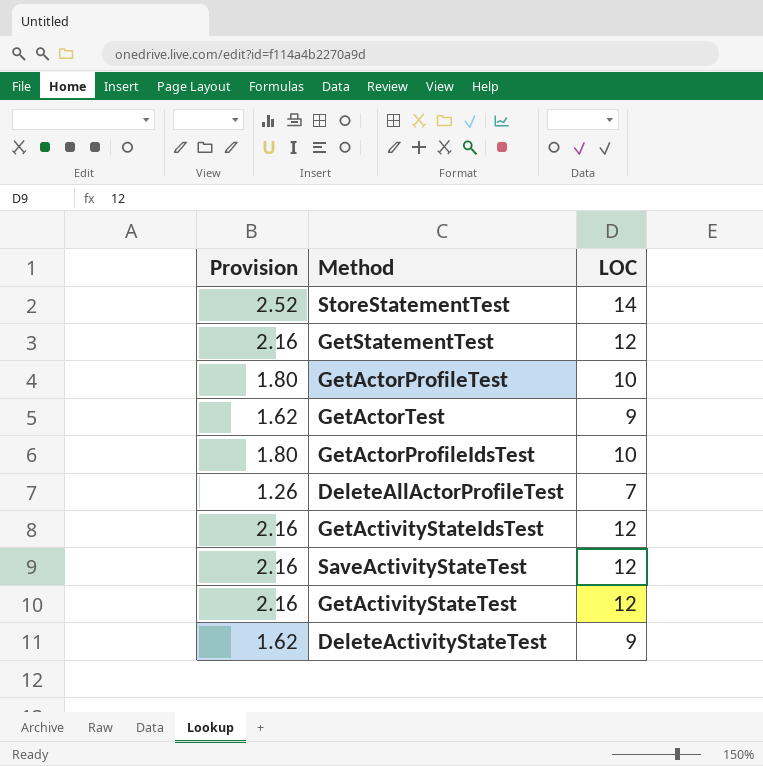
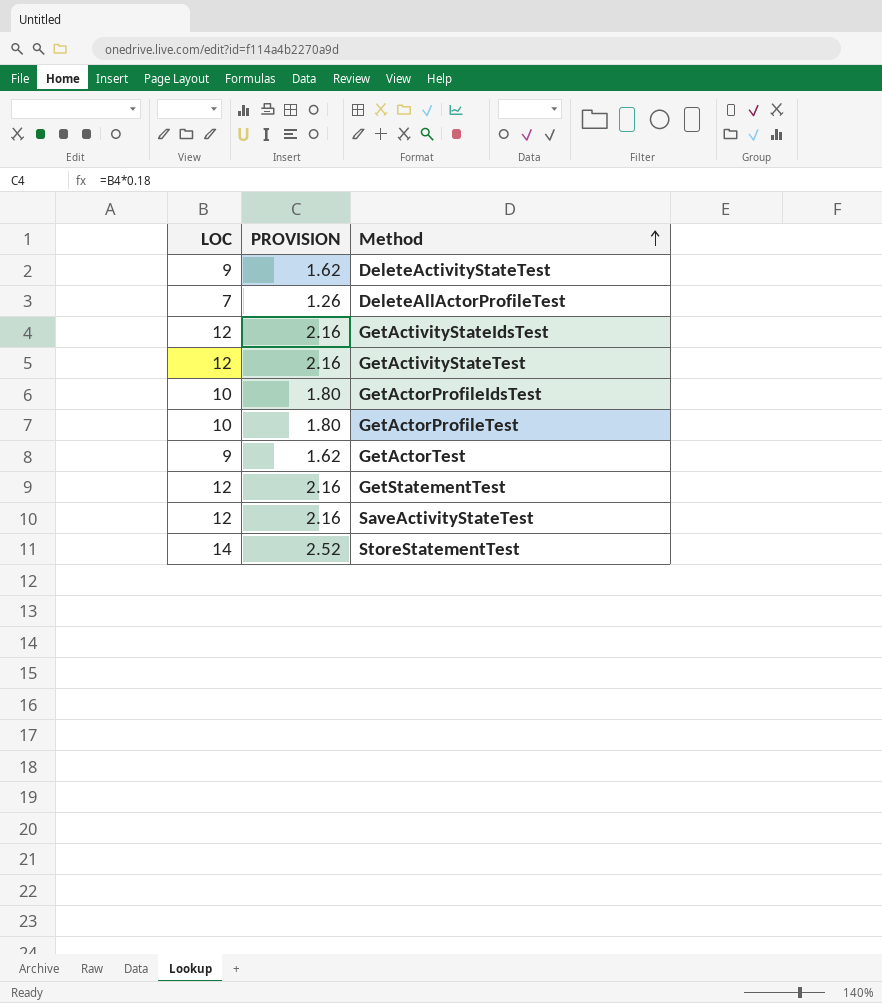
row order: none -> Method ascending
column LOC | position: 3 -> 1
column name: Provision -> PROVISION

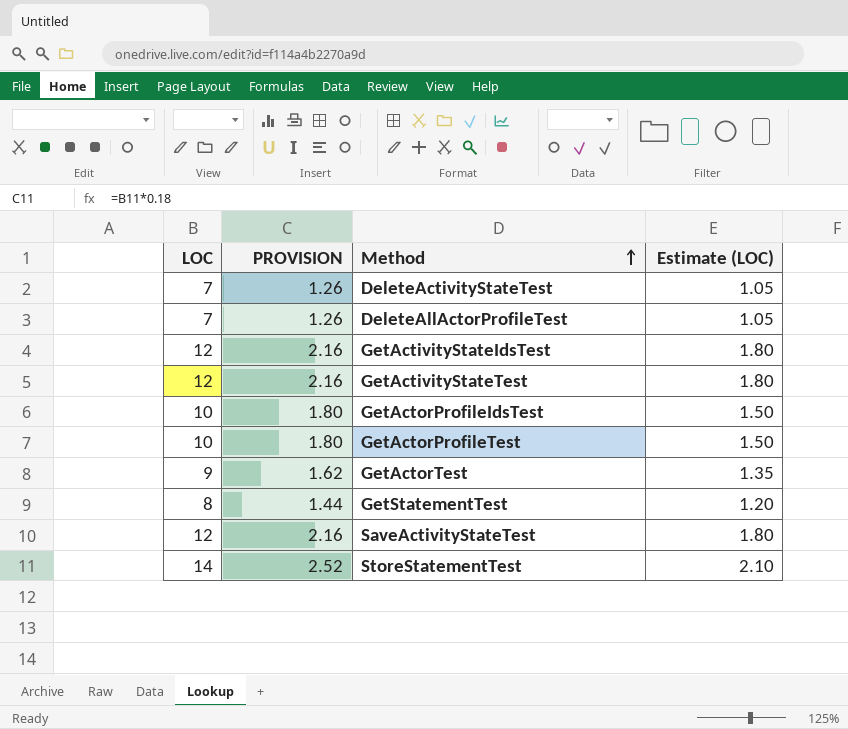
column Estimate (LOC) | formula: none -> [LOC] * 0.15
DeleteActivityStateTest | LOC: 9 -> 7
DeleteActivityStateTest | PROVISION: 1.62 -> 1.26
GetStatementTest | LOC: 12 -> 8
GetStatementTest | PROVISION: 2.16 -> 1.44

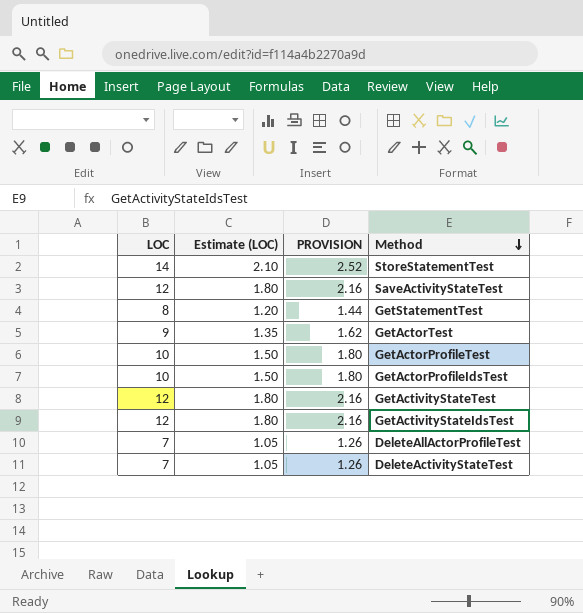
row order: Method ascending -> Method descending
column Estimate (LOC) | position: 4 -> 2

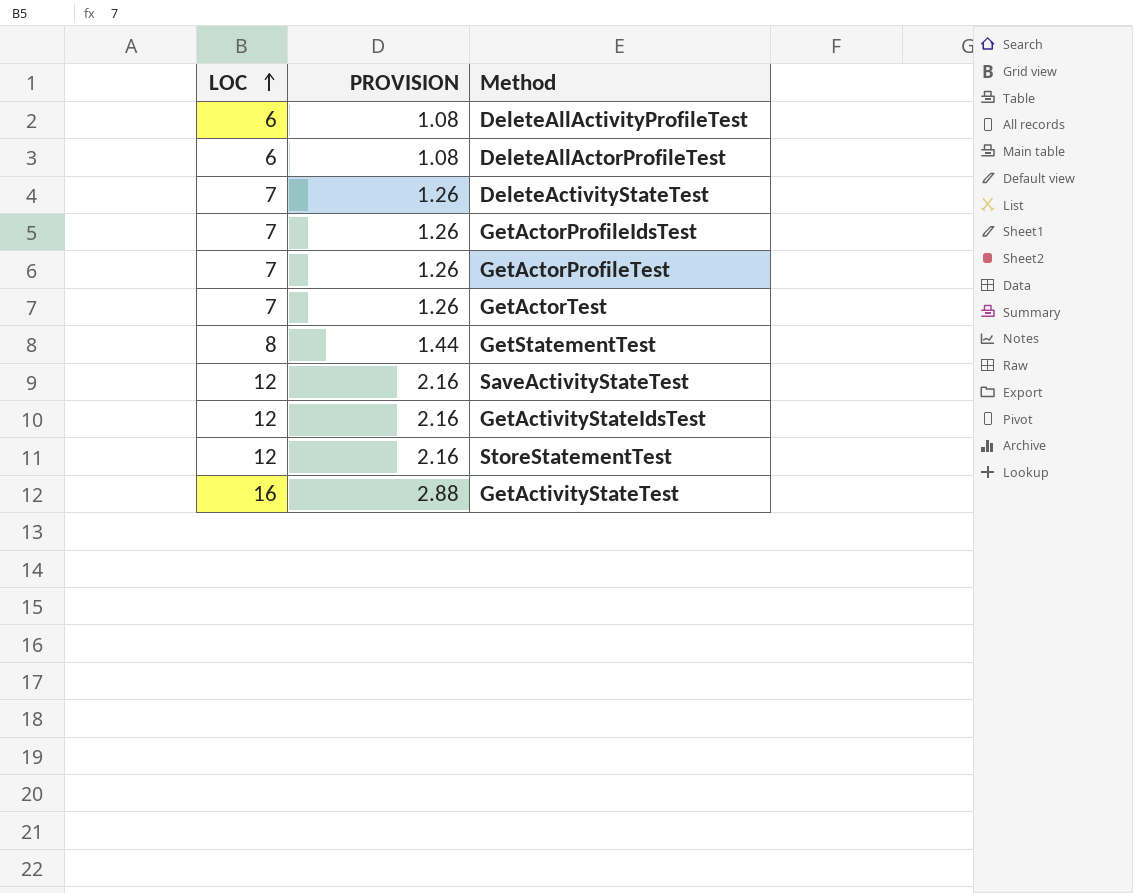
row order: Method descending -> LOC ascending
column Estimate (LOC) | formula: [LOC] * 0.15 -> none
row DeleteAllActivityProfileTest: none -> 6 | 1.08
DeleteAllActorProfileTest | LOC: 7 -> 6
DeleteAllActorProfileTest | PROVISION: 1.26 -> 1.08
GetActorProfileIdsTest | LOC: 10 -> 7
GetActorProfileIdsTest | PROVISION: 1.80 -> 1.26
GetActorProfileTest | LOC: 10 -> 7
GetActorProfileTest | PROVISION: 1.80 -> 1.26
GetActorTest | LOC: 9 -> 7
GetActorTest | PROVISION: 1.62 -> 1.26
StoreStatementTest | LOC: 14 -> 12
StoreStatementTest | PROVISION: 2.52 -> 2.16
GetActivityStateTest | LOC: 12 -> 16
GetActivityStateTest | PROVISION: 2.16 -> 2.88

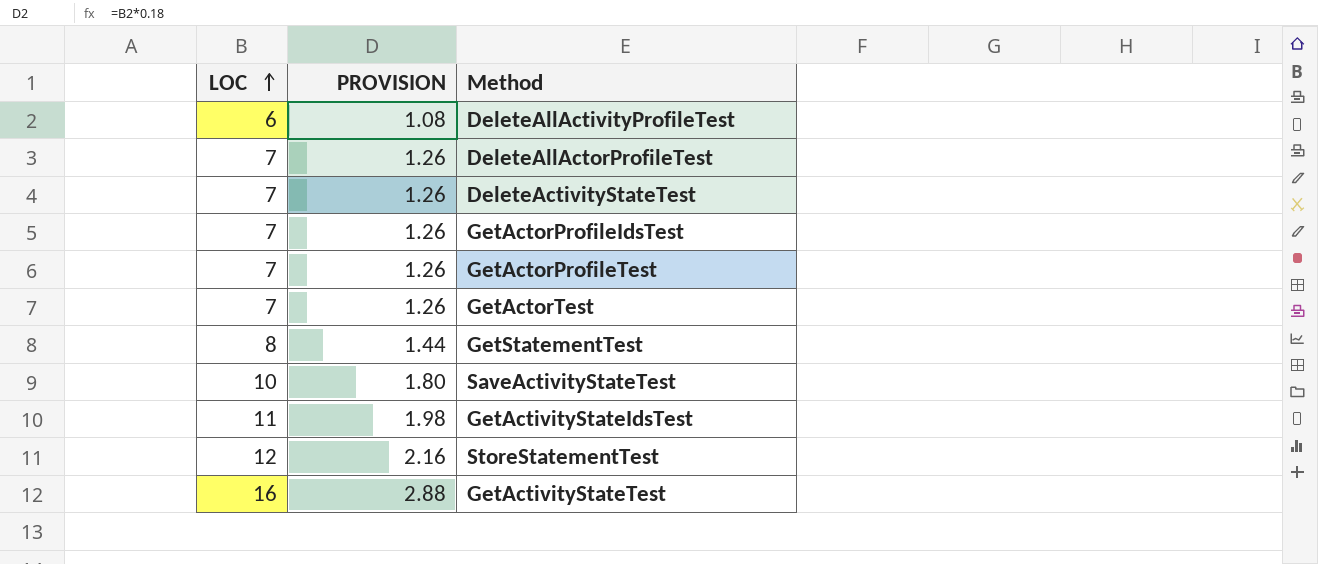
DeleteAllActorProfileTest | LOC: 6 -> 7
DeleteAllActorProfileTest | PROVISION: 1.08 -> 1.26
SaveActivityStateTest | LOC: 12 -> 10
SaveActivityStateTest | PROVISION: 2.16 -> 1.80
GetActivityStateIdsTest | LOC: 12 -> 11
GetActivityStateIdsTest | PROVISION: 2.16 -> 1.98

